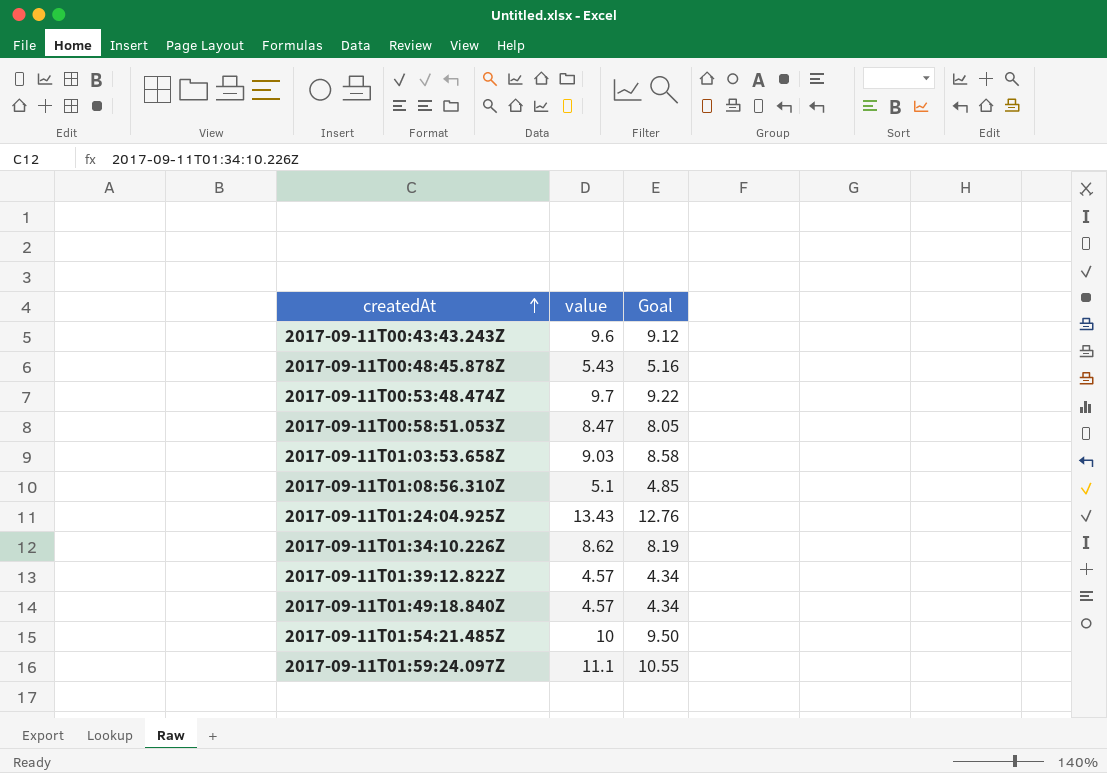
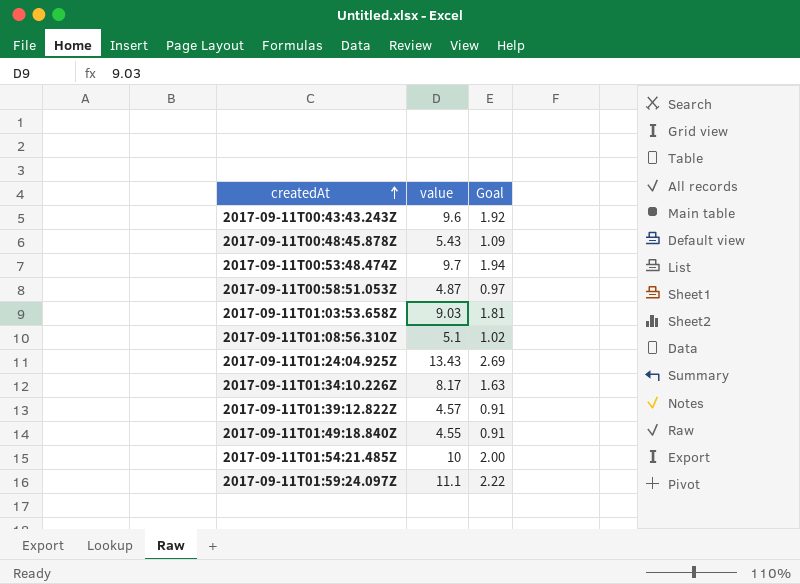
column Goal | formula: [value] * 0.95 -> [value] * 0.2
2017-09-11T00:58:51.053Z | value: 8.47 -> 4.87
2017-09-11T01:34:10.226Z | value: 8.62 -> 8.17
2017-09-11T01:49:18.840Z | value: 4.57 -> 4.55

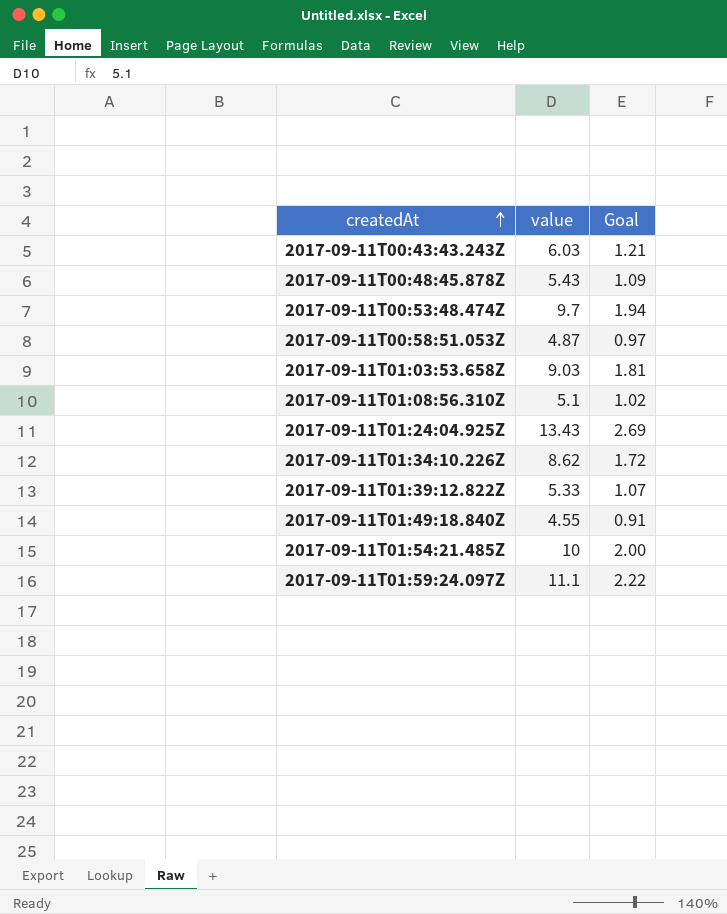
2017-09-11T00:43:43.243Z | value: 9.6 -> 6.03
2017-09-11T00:43:43.243Z | Goal: 1.92 -> 1.21
2017-09-11T01:34:10.226Z | value: 8.17 -> 8.62
2017-09-11T01:34:10.226Z | Goal: 1.63 -> 1.72
2017-09-11T01:39:12.822Z | value: 4.57 -> 5.33
2017-09-11T01:39:12.822Z | Goal: 0.91 -> 1.07

